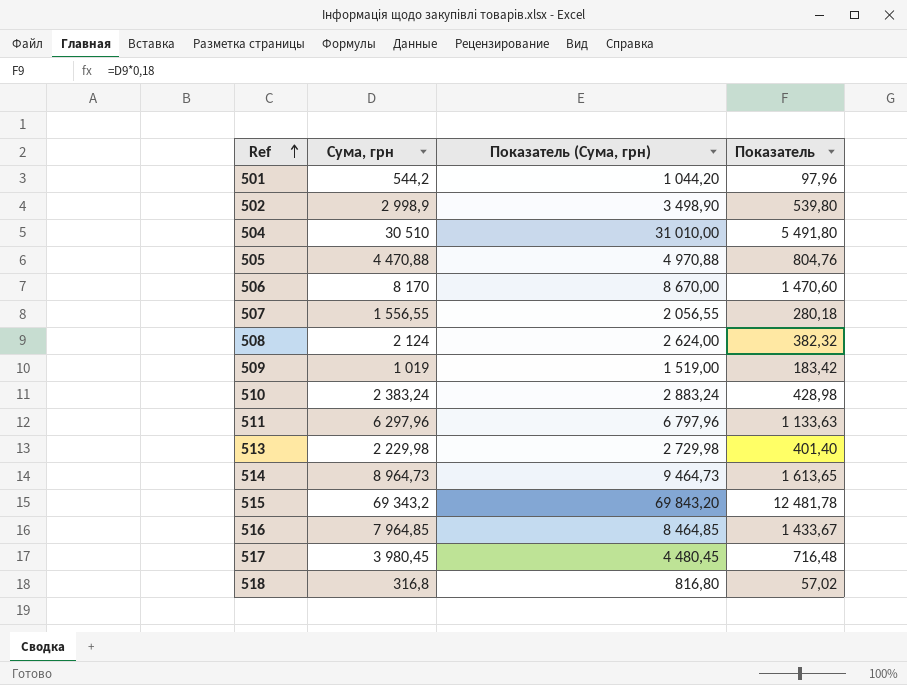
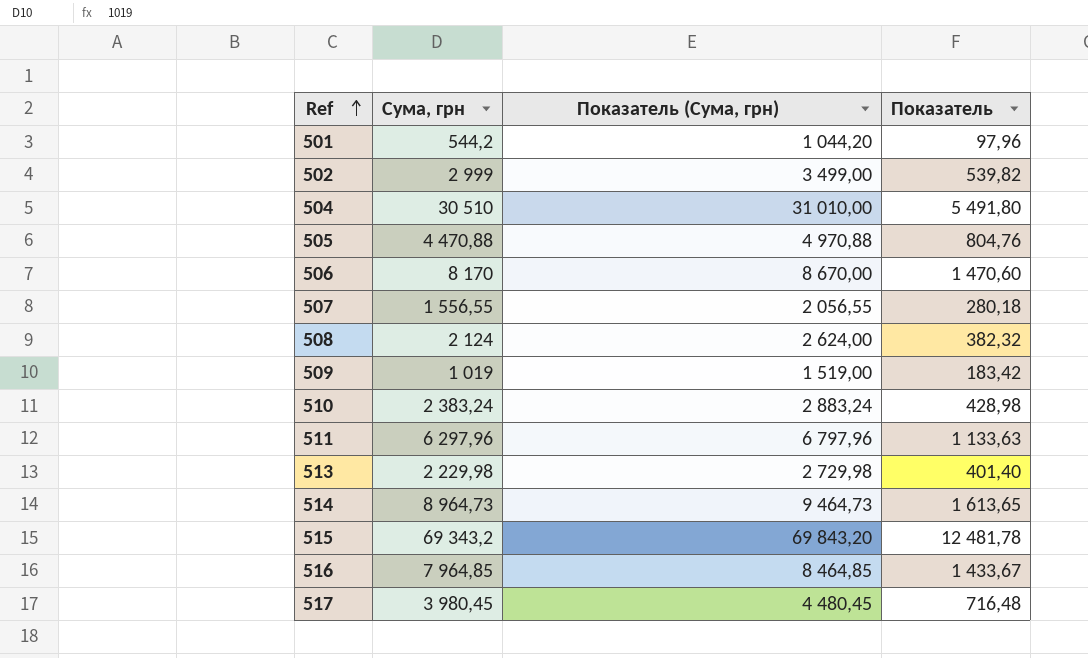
row 518: 316,8 | 816,80 | 57,02 -> none
502 | Сума, грн: 2 998,9 -> 2 999
502 | Показатель (Сума, грн): 3 498,90 -> 3 499,00
502 | Показатель: 539,80 -> 539,82

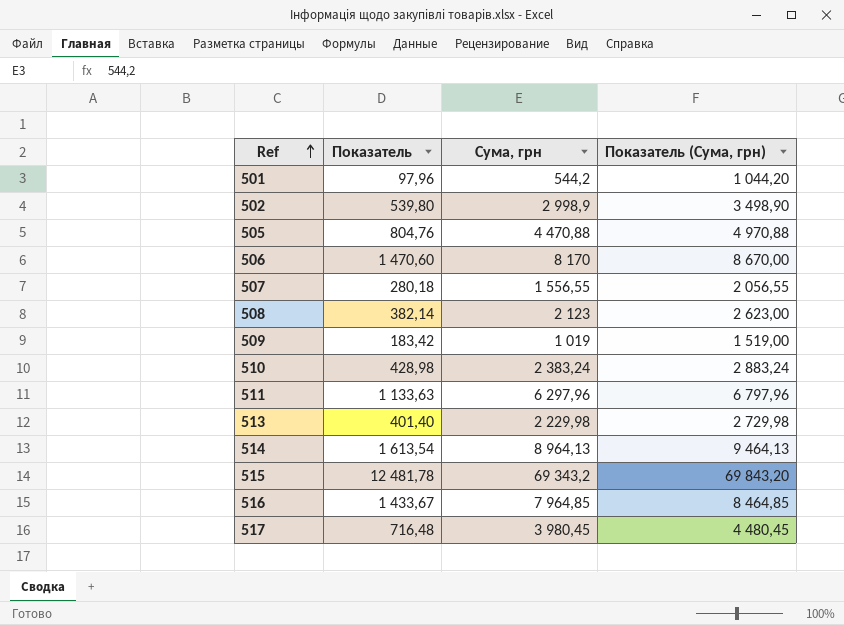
column Показатель | position: 4 -> 2
row 504: 30 510 | 31 010,00 | 5 491,80 -> none
502 | Показатель: 539,82 -> 539,80
502 | Сума, грн: 2 999 -> 2 998,9
502 | Показатель (Сума, грн): 3 499,00 -> 3 498,90
508 | Показатель: 382,32 -> 382,14
508 | Сума, грн: 2 124 -> 2 123
508 | Показатель (Сума, грн): 2 624,00 -> 2 623,00
514 | Показатель: 1 613,65 -> 1 613,54
514 | Сума, грн: 8 964,73 -> 8 964,13
514 | Показатель (Сума, грн): 9 464,73 -> 9 464,13

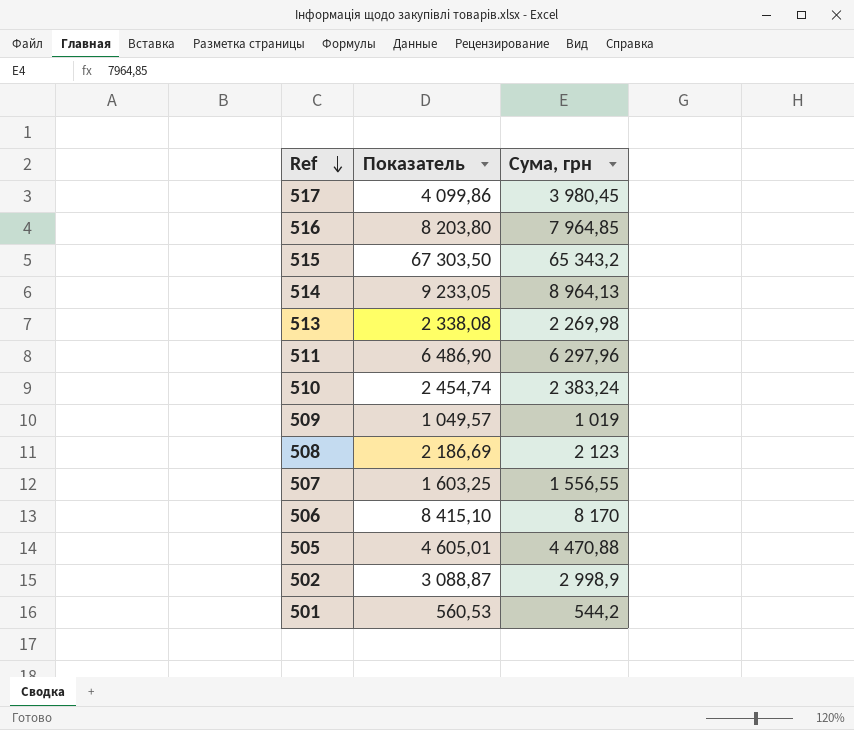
row order: Ref ascending -> Ref descending
column Показатель (Сума, грн) | formula: [Сума, грн] + 500 -> none
column Показатель | formula: [Сума, грн] * 0,18 -> [Сума, грн] * 1,03
515 | Сума, грн: 69 343,2 -> 65 343,2
513 | Сума, грн: 2 229,98 -> 2 269,98

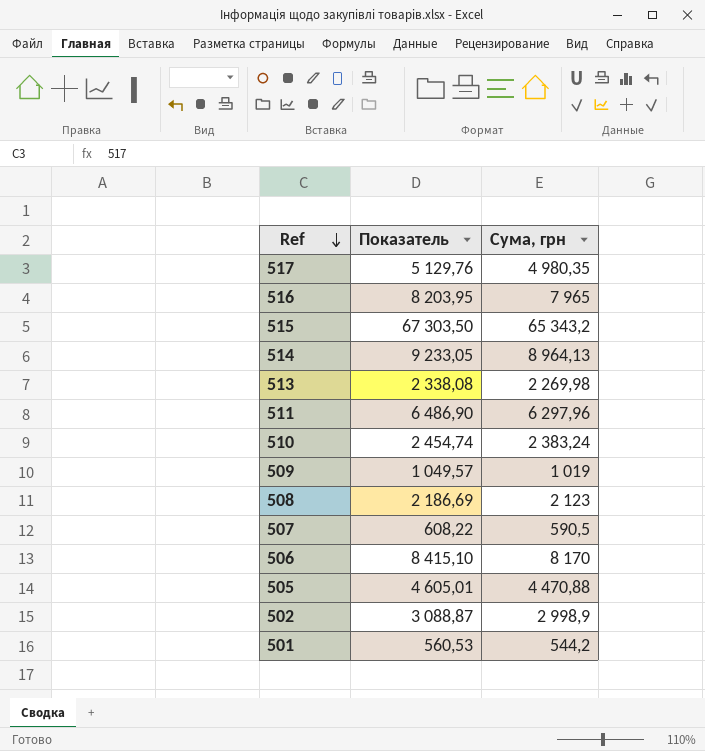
517 | Показатель: 4 099,86 -> 5 129,76
517 | Сума, грн: 3 980,45 -> 4 980,35
516 | Показатель: 8 203,80 -> 8 203,95
516 | Сума, грн: 7 964,85 -> 7 965
507 | Показатель: 1 603,25 -> 608,22
507 | Сума, грн: 1 556,55 -> 590,5

